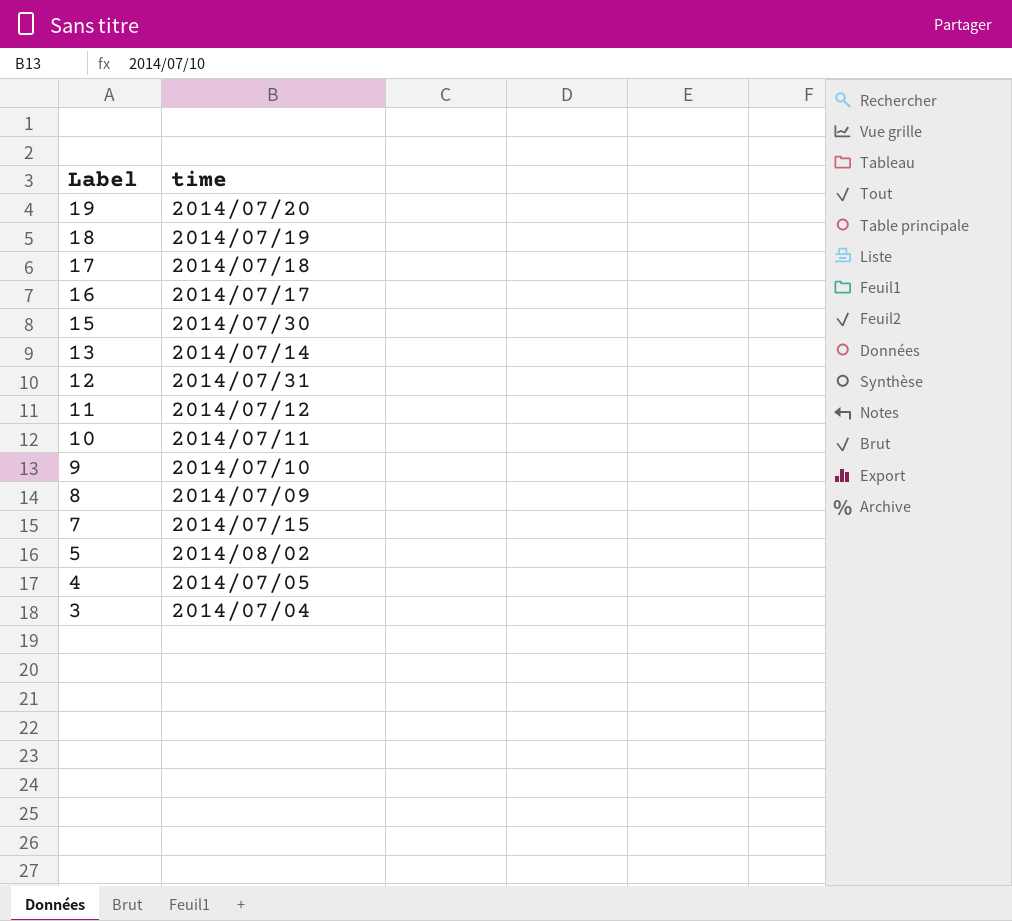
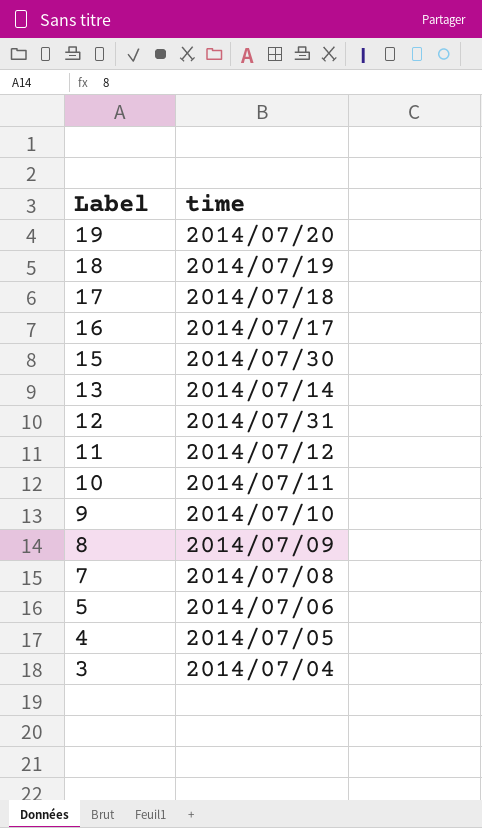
7 | time: 2014/07/15 -> 2014/07/08
5 | time: 2014/08/02 -> 2014/07/06

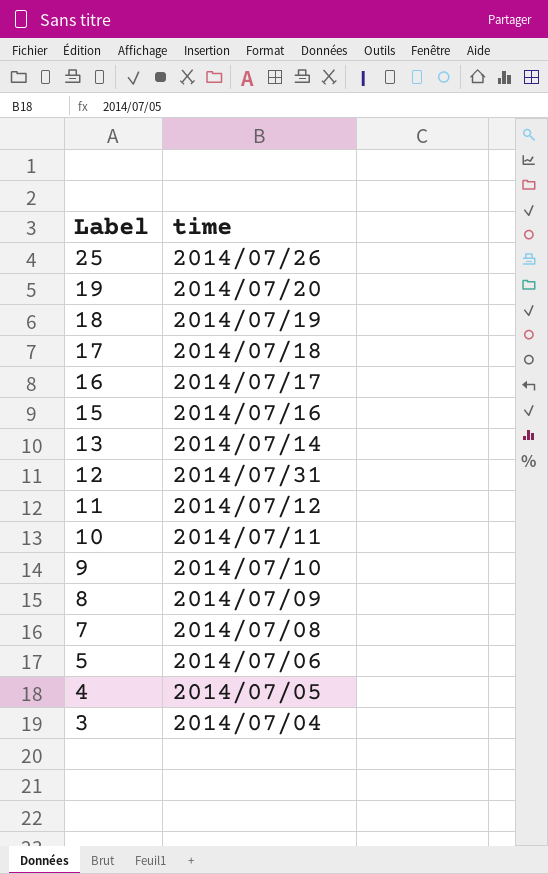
row 25: none -> 2014/07/26
15 | time: 2014/07/30 -> 2014/07/16

